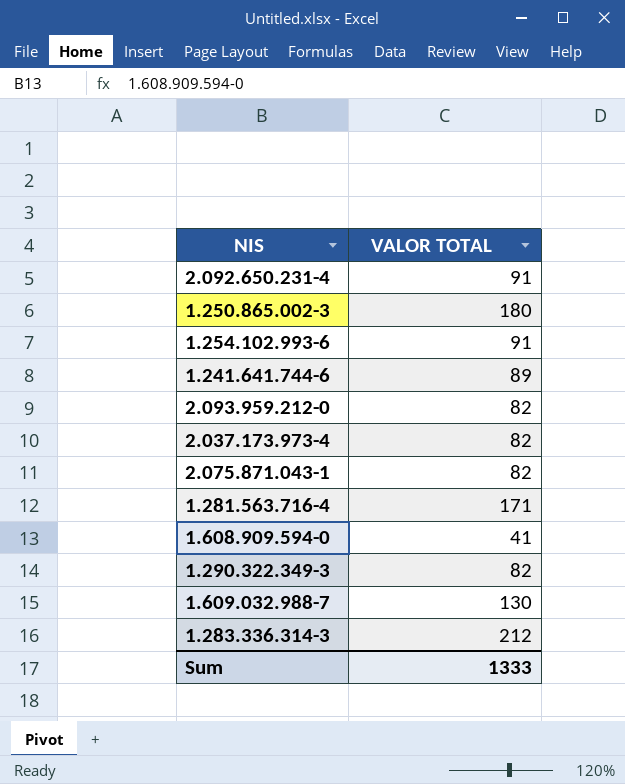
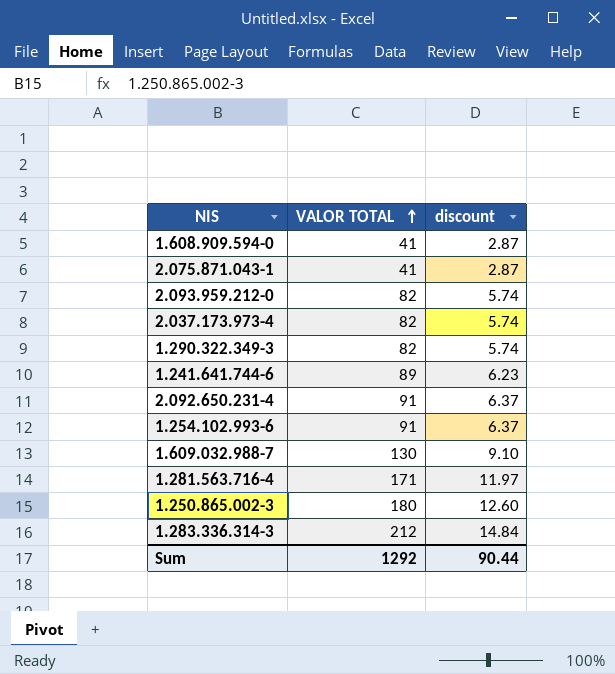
row order: none -> VALOR TOTAL ascending
column discount | formula: none -> [VALOR TOTAL] * 0.07
2.075.871.043-1 | VALOR TOTAL: 82 -> 41
Sum | VALOR TOTAL: 1333 -> 1292

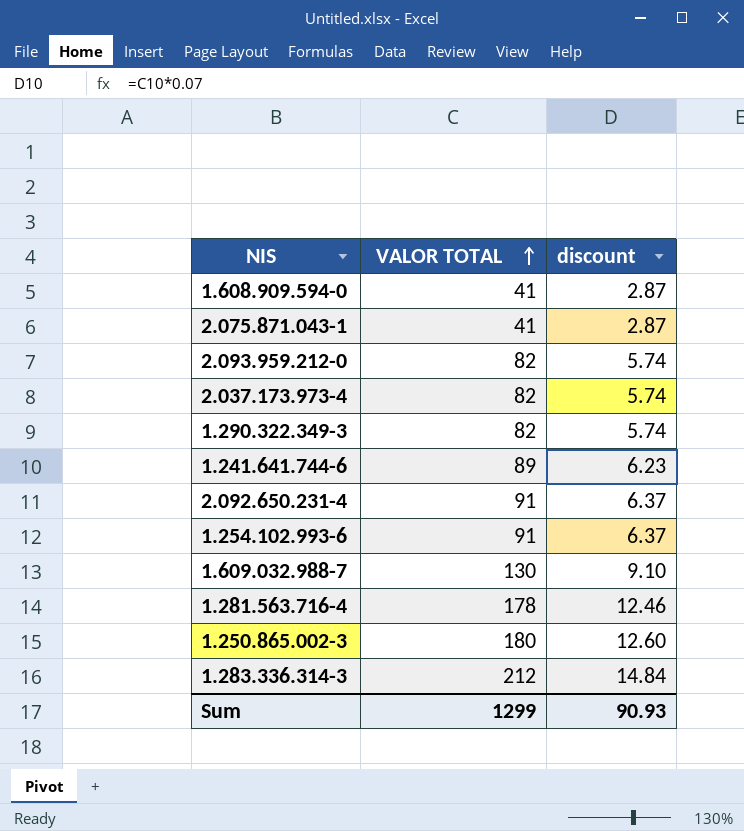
1.281.563.716-4 | VALOR TOTAL: 171 -> 178
1.281.563.716-4 | discount: 11.97 -> 12.46
Sum | VALOR TOTAL: 1292 -> 1299
Sum | discount: 90.44 -> 90.93

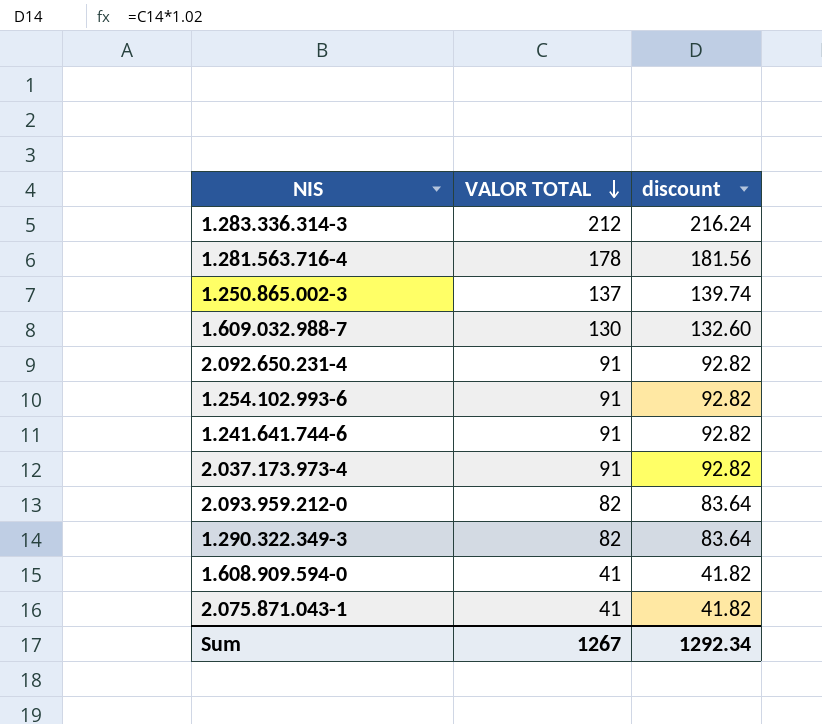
row order: VALOR TOTAL ascending -> VALOR TOTAL descending
column discount | formula: [VALOR TOTAL] * 0.07 -> [VALOR TOTAL] * 1.02
1.250.865.002-3 | VALOR TOTAL: 180 -> 137
1.241.641.744-6 | VALOR TOTAL: 89 -> 91
2.037.173.973-4 | VALOR TOTAL: 82 -> 91
Sum | VALOR TOTAL: 1299 -> 1267
Sum | discount: 90.93 -> 1292.34

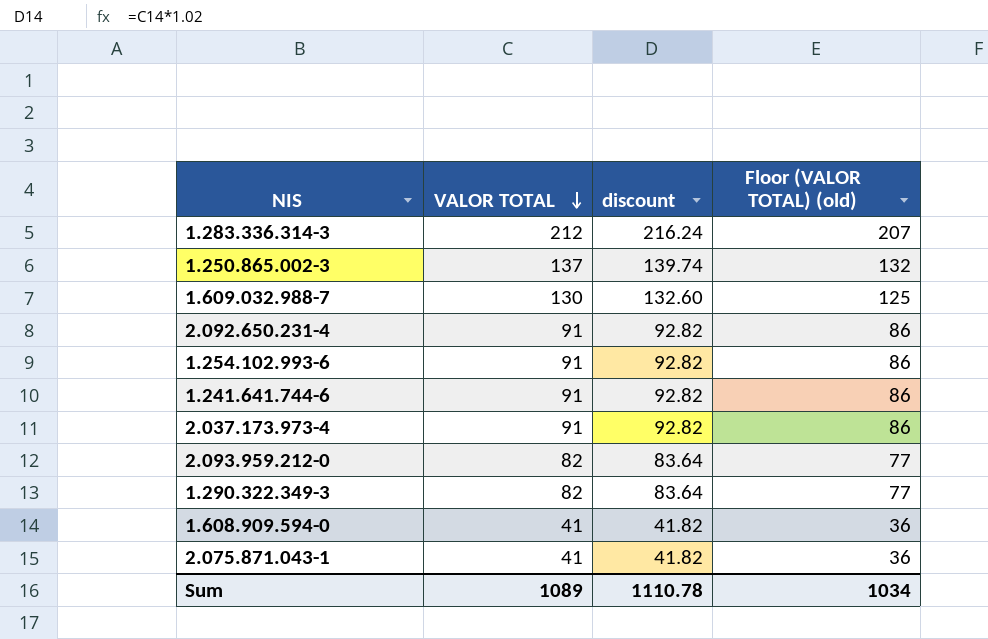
column Floor (VALOR TOTAL) (old) | formula: none -> [VALOR TOTAL] - 5
row 1.281.563.716-4: 178 | 181.56 -> none
Sum | VALOR TOTAL: 1267 -> 1089
Sum | discount: 1292.34 -> 1110.78

